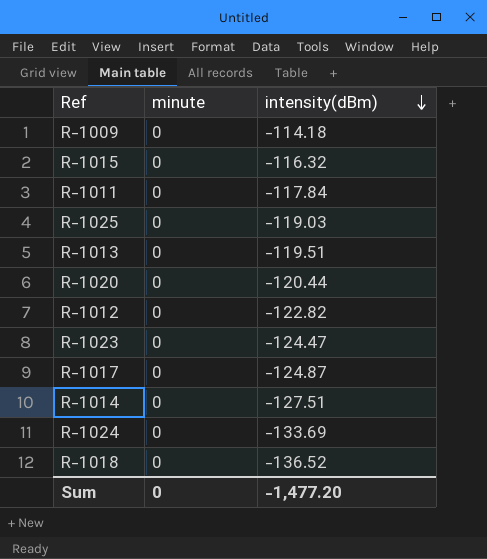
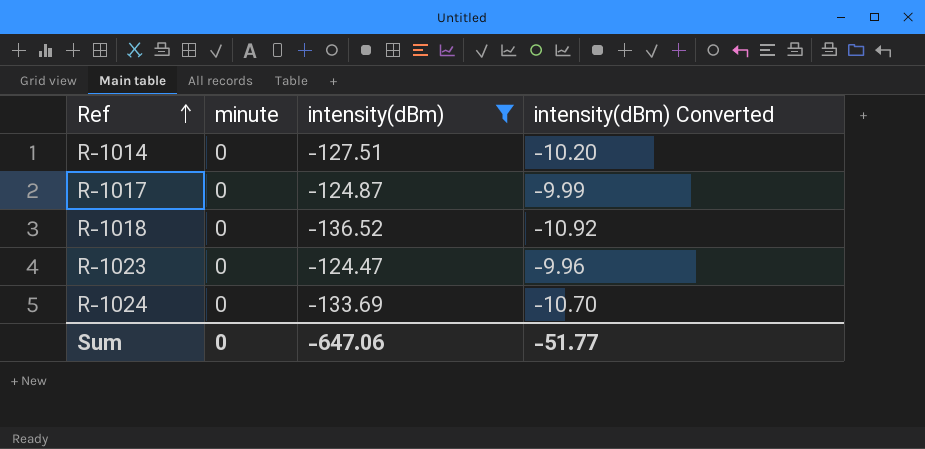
filter: none -> intensity(dBm) <= -124.47
row order: intensity(dBm) descending -> Ref ascending
column intensity(dBm) Converted | formula: none -> [intensity(dBm)] * 0.08
Sum | intensity(dBm): -1,477.20 -> -647.06

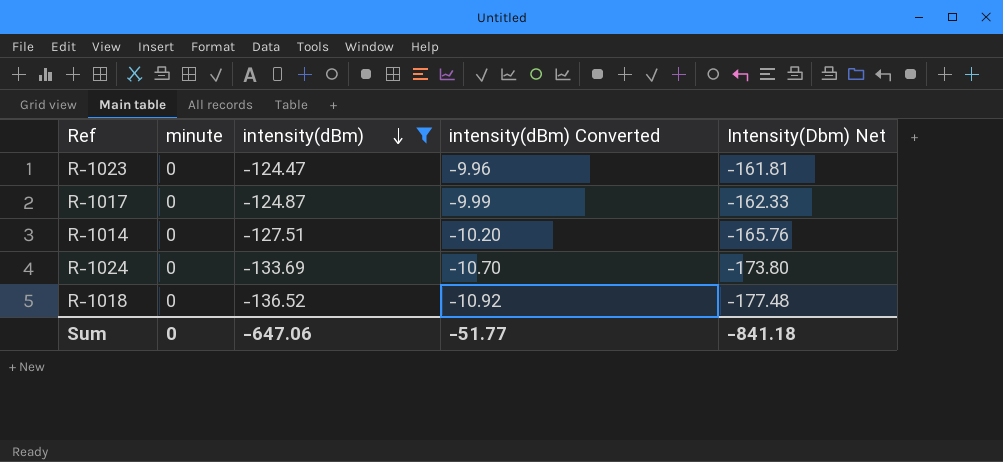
row order: Ref ascending -> intensity(dBm) descending
column Intensity(Dbm) Net | formula: none -> [intensity(dBm)] * 1.3

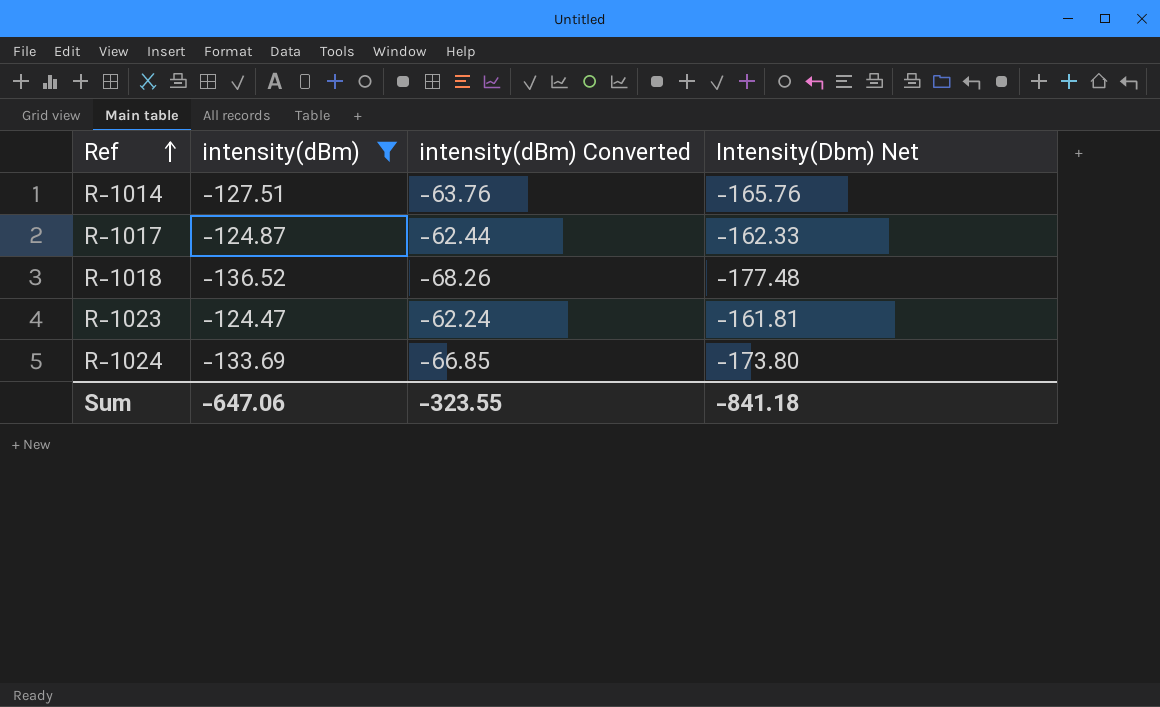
row order: intensity(dBm) descending -> Ref ascending
column minute | position: 2 -> none
column intensity(dBm) Converted | formula: [intensity(dBm)] * 0.08 -> [intensity(dBm)] * 0.5
Sum | intensity(dBm) Converted: -51.77 -> -323.55

